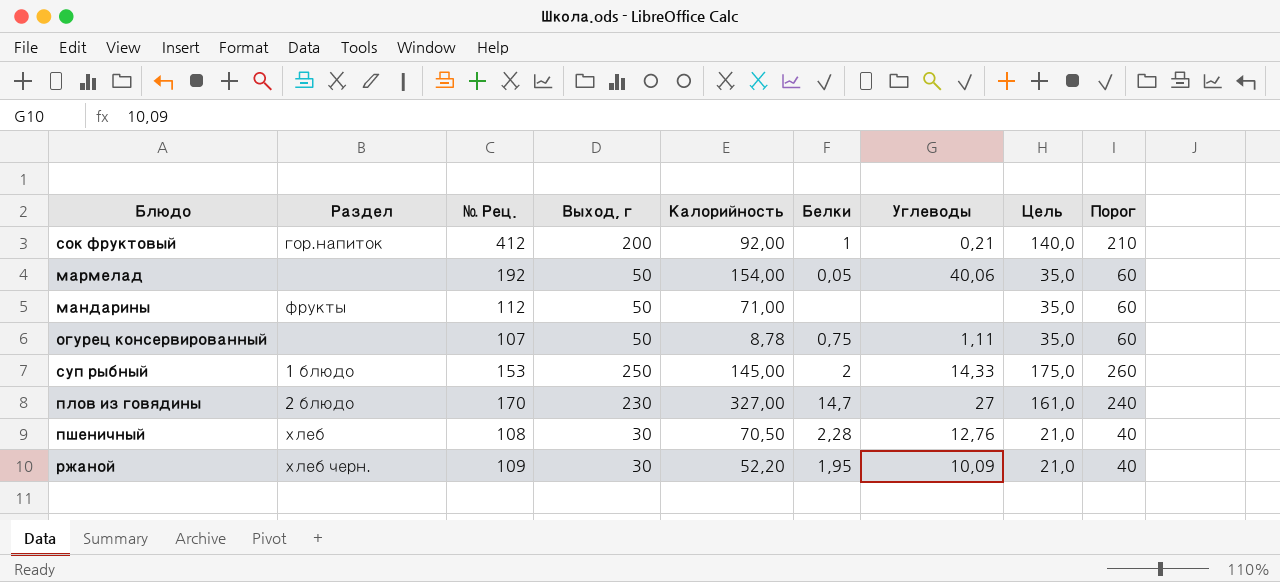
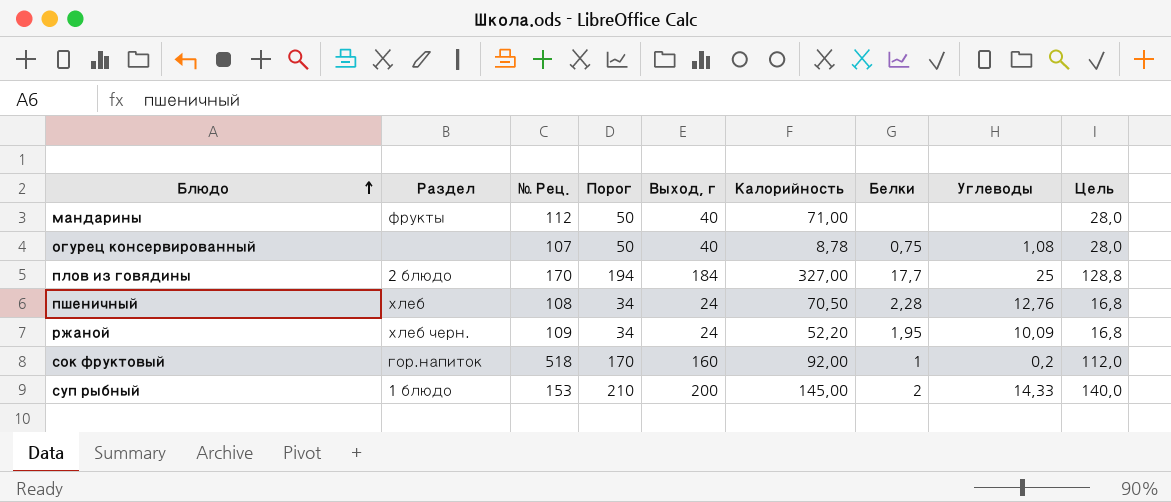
row order: none -> Блюдо ascending
column Порог | position: 9 -> 4
row мармелад: none | 192 | 50 | 154,00 | 0,05 | 40,06 | 35,0 | 60 -> none
мандарины | Порог: 60 -> 50
мандарины | Выход, г: 50 -> 40
мандарины | Цель: 35,0 -> 28,0
огурец консервированный | Порог: 60 -> 50
огурец консервированный | Выход, г: 50 -> 40
огурец консервированный | Углеводы: 1,11 -> 1,08
огурец консервированный | Цель: 35,0 -> 28,0
плов из говядины | Порог: 240 -> 194
плов из говядины | Выход, г: 230 -> 184
плов из говядины | Белки: 14,7 -> 17,7
плов из говядины | Углеводы: 27 -> 25
плов из говядины | Цель: 161,0 -> 128,8
пшеничный | Порог: 40 -> 34
пшеничный | Выход, г: 30 -> 24
пшеничный | Цель: 21,0 -> 16,8
ржаной | Порог: 40 -> 34
ржаной | Выход, г: 30 -> 24
ржаной | Цель: 21,0 -> 16,8
сок фруктовый | № Рец.: 412 -> 518
сок фруктовый | Порог: 210 -> 170
сок фруктовый | Выход, г: 200 -> 160
сок фруктовый | Углеводы: 0,21 -> 0,2
сок фруктовый | Цель: 140,0 -> 112,0
суп рыбный | Порог: 260 -> 210
суп рыбный | Выход, г: 250 -> 200
суп рыбный | Цель: 175,0 -> 140,0

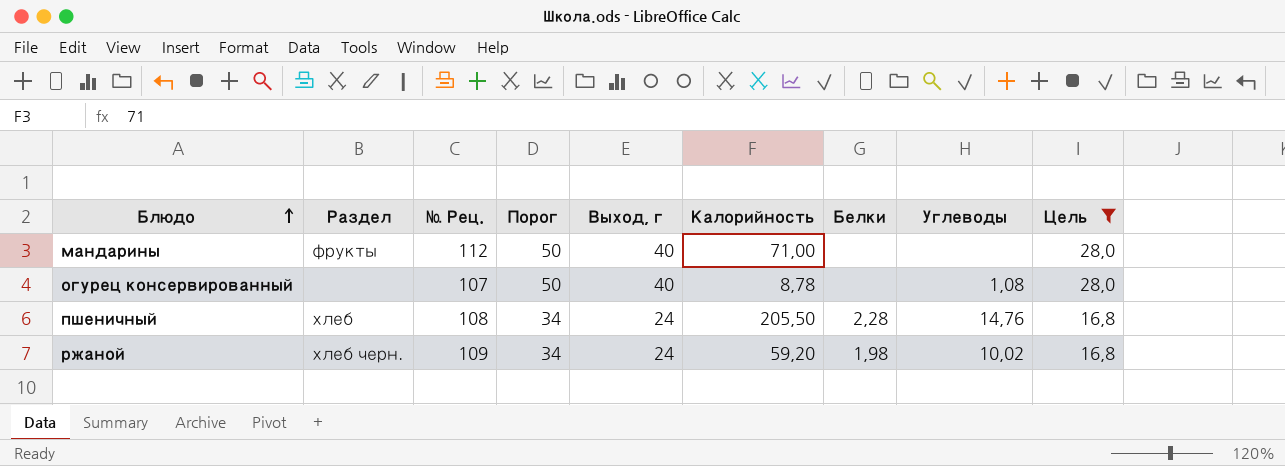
filter: none -> Цель <= 28,0
огурец консервированный | Белки: 0,75 -> none
пшеничный | Калорийность: 70,50 -> 205,50
пшеничный | Углеводы: 12,76 -> 14,76
ржаной | Калорийность: 52,20 -> 59,20
ржаной | Белки: 1,95 -> 1,98
ржаной | Углеводы: 10,09 -> 10,02

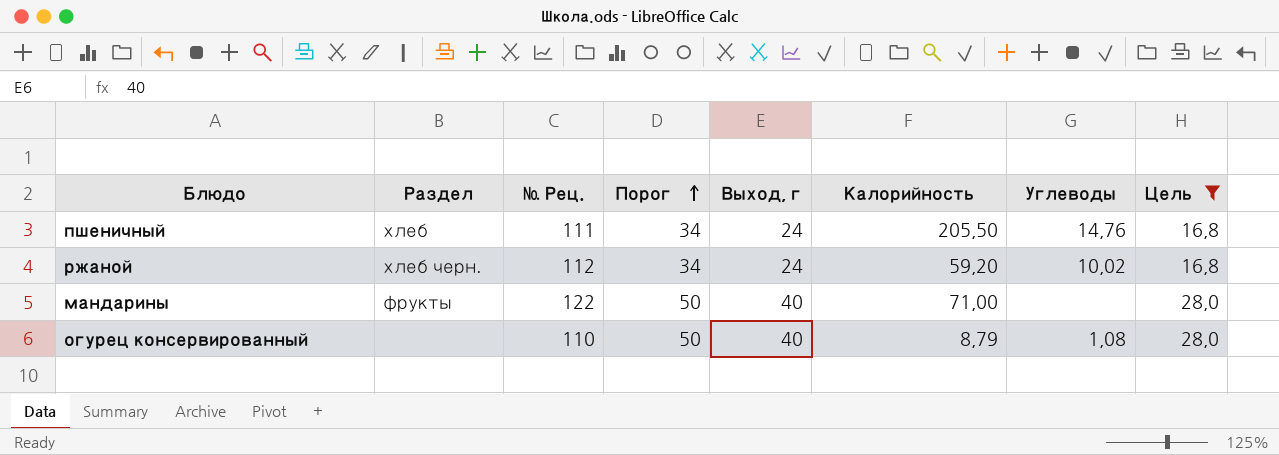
row order: Блюдо ascending -> Порог ascending
column Белки | position: 7 -> none
пшеничный | № Рец.: 108 -> 111
ржаной | № Рец.: 109 -> 112
мандарины | № Рец.: 112 -> 122
огурец консервированный | № Рец.: 107 -> 110
огурец консервированный | Калорийность: 8,78 -> 8,79

